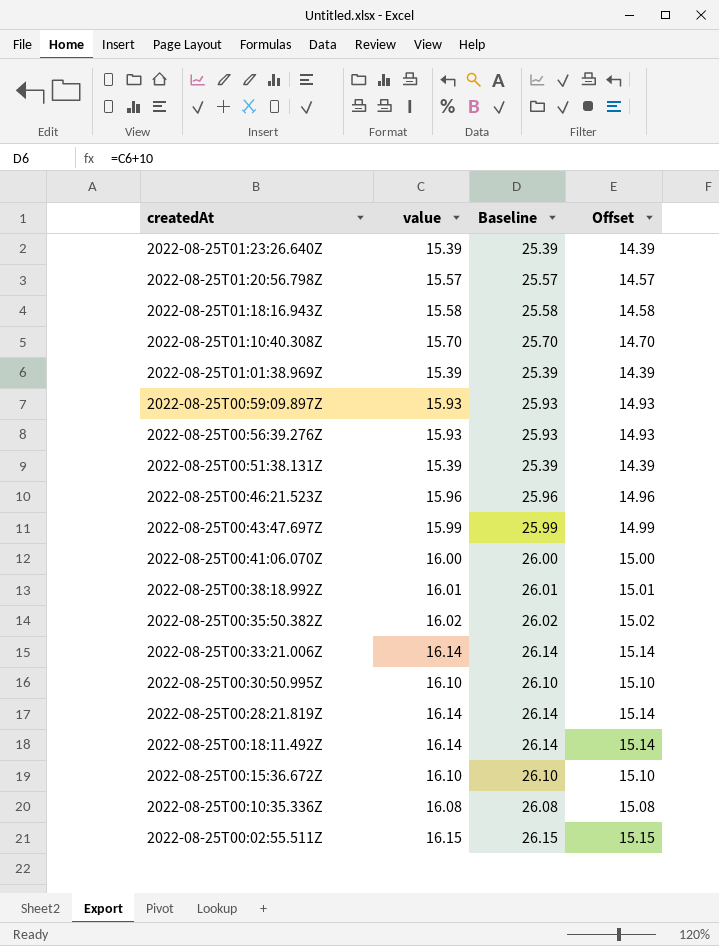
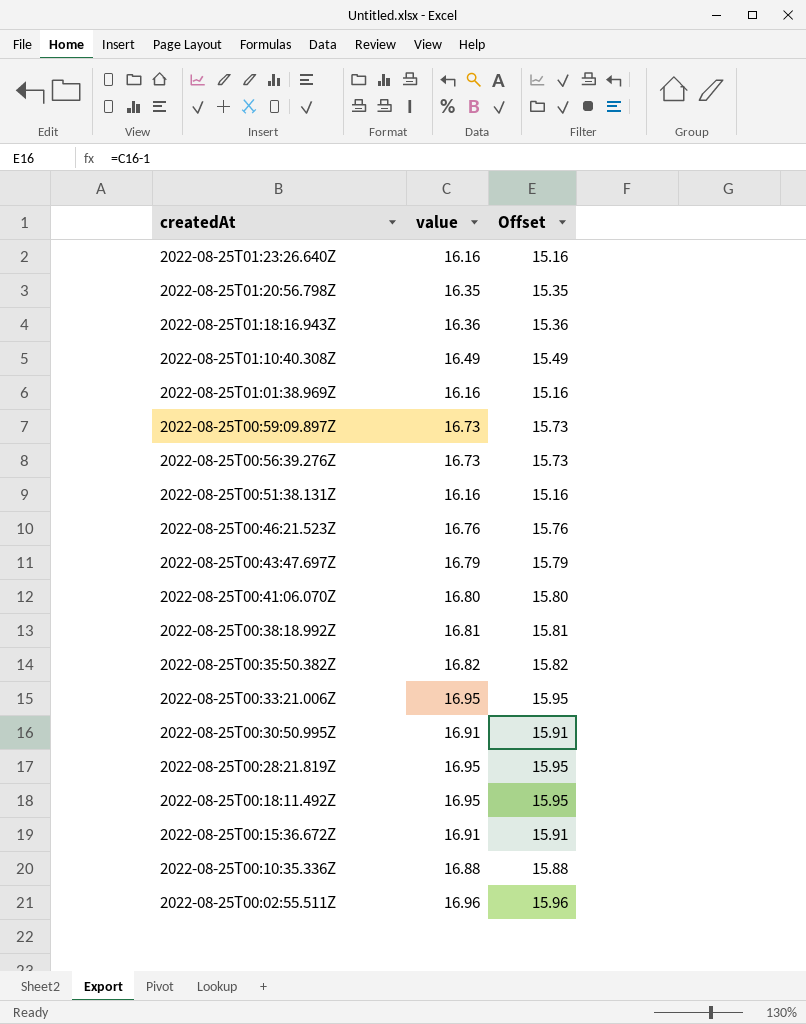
column Baseline | formula: [value] + 10 -> none
2022-08-25T01:23:26.640Z | value: 15.39 -> 16.16
2022-08-25T01:23:26.640Z | Offset: 14.39 -> 15.16
2022-08-25T01:20:56.798Z | value: 15.57 -> 16.35
2022-08-25T01:20:56.798Z | Offset: 14.57 -> 15.35
2022-08-25T01:18:16.943Z | value: 15.58 -> 16.36
2022-08-25T01:18:16.943Z | Offset: 14.58 -> 15.36
2022-08-25T01:10:40.308Z | value: 15.70 -> 16.49
2022-08-25T01:10:40.308Z | Offset: 14.70 -> 15.49
2022-08-25T01:01:38.969Z | value: 15.39 -> 16.16
2022-08-25T01:01:38.969Z | Offset: 14.39 -> 15.16
2022-08-25T00:59:09.897Z | value: 15.93 -> 16.73
2022-08-25T00:59:09.897Z | Offset: 14.93 -> 15.73
2022-08-25T00:56:39.276Z | value: 15.93 -> 16.73
2022-08-25T00:56:39.276Z | Offset: 14.93 -> 15.73
2022-08-25T00:51:38.131Z | value: 15.39 -> 16.16
2022-08-25T00:51:38.131Z | Offset: 14.39 -> 15.16
2022-08-25T00:46:21.523Z | value: 15.96 -> 16.76
2022-08-25T00:46:21.523Z | Offset: 14.96 -> 15.76
2022-08-25T00:43:47.697Z | value: 15.99 -> 16.79
2022-08-25T00:43:47.697Z | Offset: 14.99 -> 15.79
2022-08-25T00:41:06.070Z | value: 16.00 -> 16.80
2022-08-25T00:41:06.070Z | Offset: 15.00 -> 15.80
2022-08-25T00:38:18.992Z | value: 16.01 -> 16.81
2022-08-25T00:38:18.992Z | Offset: 15.01 -> 15.81
2022-08-25T00:35:50.382Z | value: 16.02 -> 16.82
2022-08-25T00:35:50.382Z | Offset: 15.02 -> 15.82
2022-08-25T00:33:21.006Z | value: 16.14 -> 16.95
2022-08-25T00:33:21.006Z | Offset: 15.14 -> 15.95
2022-08-25T00:30:50.995Z | value: 16.10 -> 16.91
2022-08-25T00:30:50.995Z | Offset: 15.10 -> 15.91
2022-08-25T00:28:21.819Z | value: 16.14 -> 16.95
2022-08-25T00:28:21.819Z | Offset: 15.14 -> 15.95
2022-08-25T00:18:11.492Z | value: 16.14 -> 16.95
2022-08-25T00:18:11.492Z | Offset: 15.14 -> 15.95
2022-08-25T00:15:36.672Z | value: 16.10 -> 16.91
2022-08-25T00:15:36.672Z | Offset: 15.10 -> 15.91
2022-08-25T00:10:35.336Z | value: 16.08 -> 16.88
2022-08-25T00:10:35.336Z | Offset: 15.08 -> 15.88
2022-08-25T00:02:55.511Z | value: 16.15 -> 16.96
2022-08-25T00:02:55.511Z | Offset: 15.15 -> 15.96

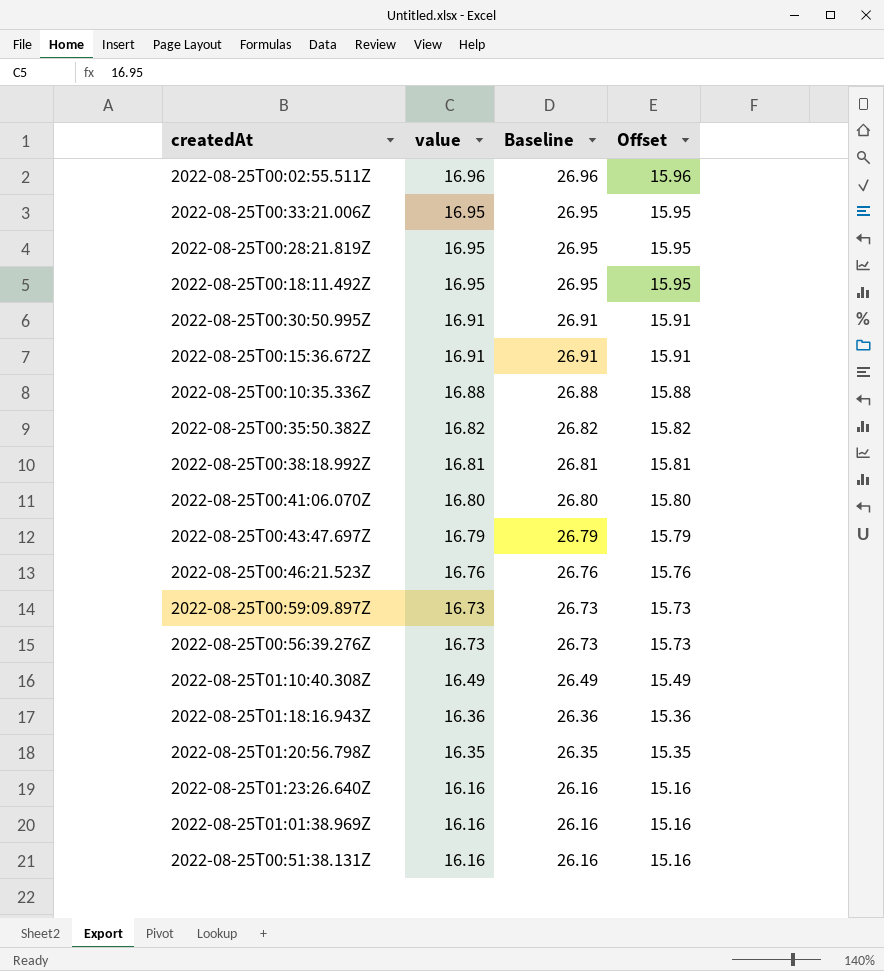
row order: createdAt descending -> value descending
column Baseline | formula: none -> [value] + 10

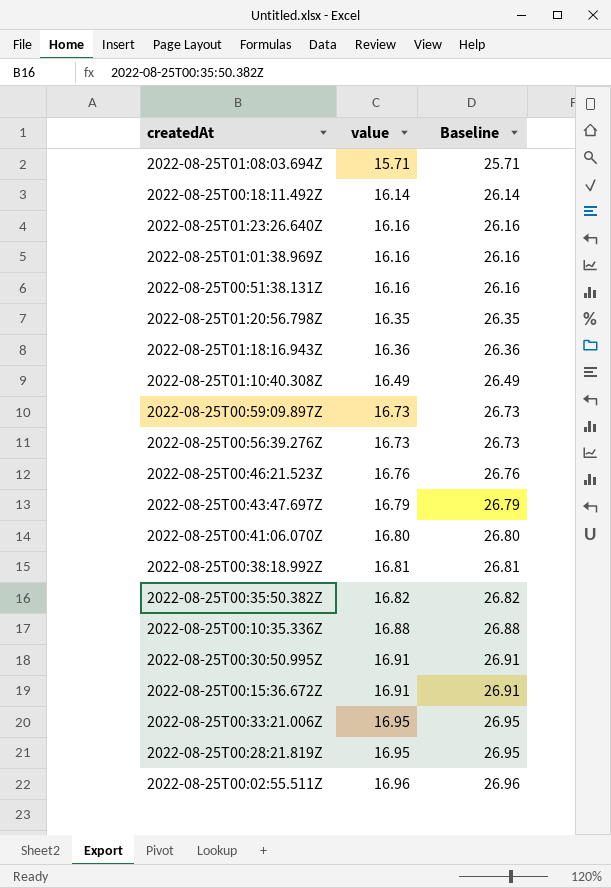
row order: value descending -> value ascending
column Offset | formula: [value] - 1 -> none
row 2022-08-25T01:08:03.694Z: none -> 15.71 | 25.71
2022-08-25T00:18:11.492Z | value: 16.95 -> 16.14
2022-08-25T00:18:11.492Z | Baseline: 26.95 -> 26.14

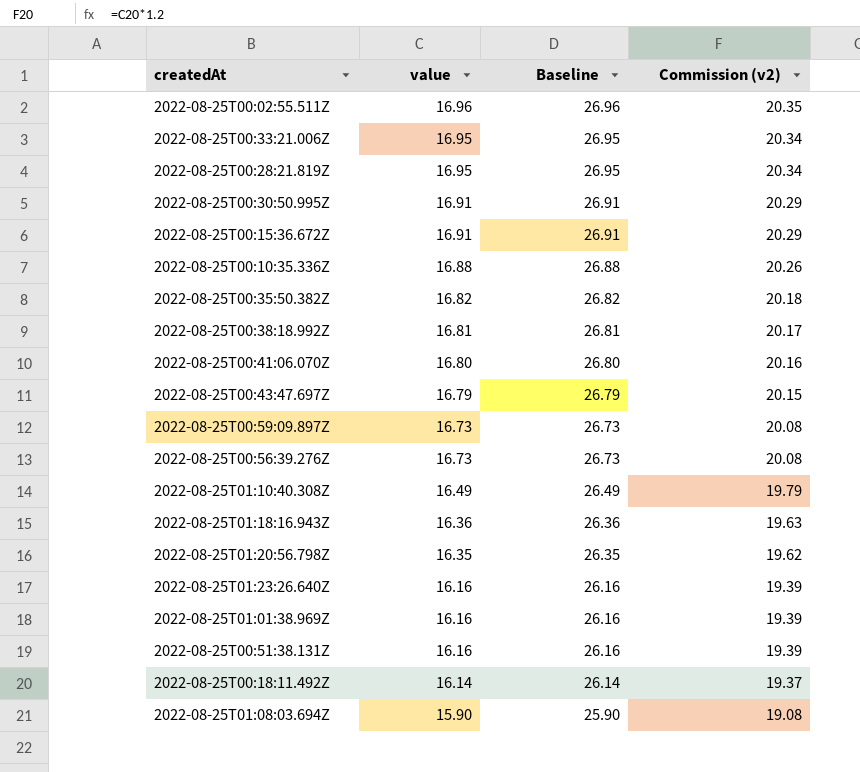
row order: value ascending -> value descending
column Commission (v2) | formula: none -> [value] * 1.2
row 2022-08-25T00:46:21.523Z: 16.76 | 26.76 -> none
2022-08-25T01:08:03.694Z | value: 15.71 -> 15.90
2022-08-25T01:08:03.694Z | Baseline: 25.71 -> 25.90

